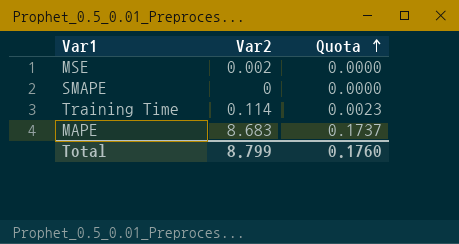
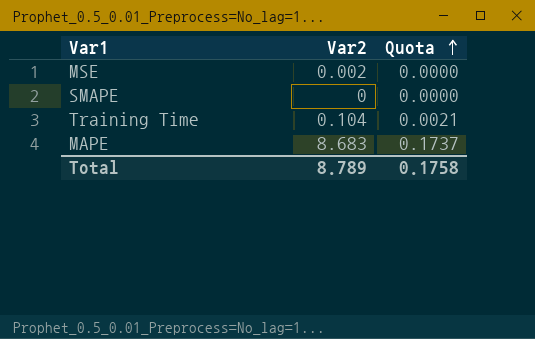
Training Time | Var2: 0.114 -> 0.104
Training Time | Quota: 0.0023 -> 0.0021
Total | Var2: 8.799 -> 8.789
Total | Quota: 0.1760 -> 0.1758

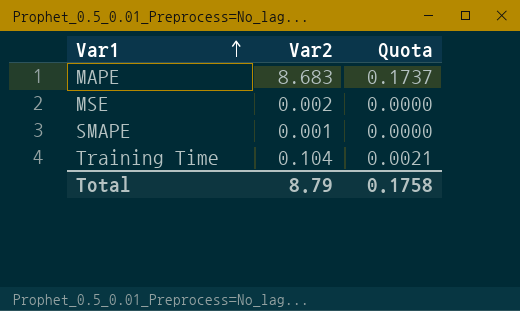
row order: Quota ascending -> Var1 ascending
SMAPE | Var2: 0 -> 0.001
Total | Var2: 8.789 -> 8.79

